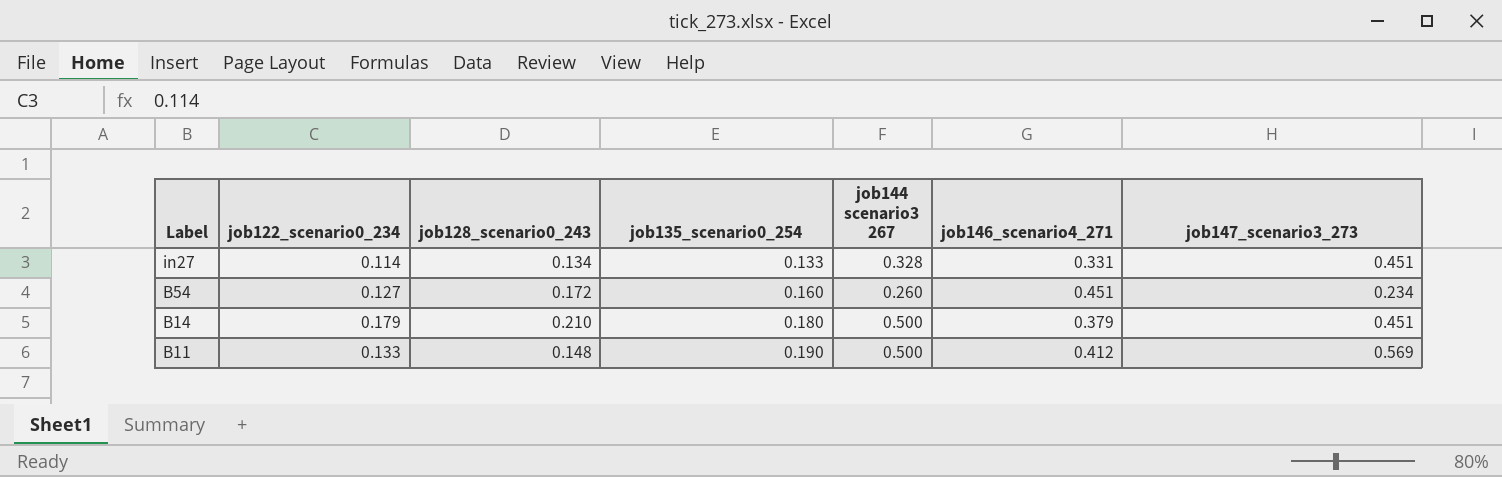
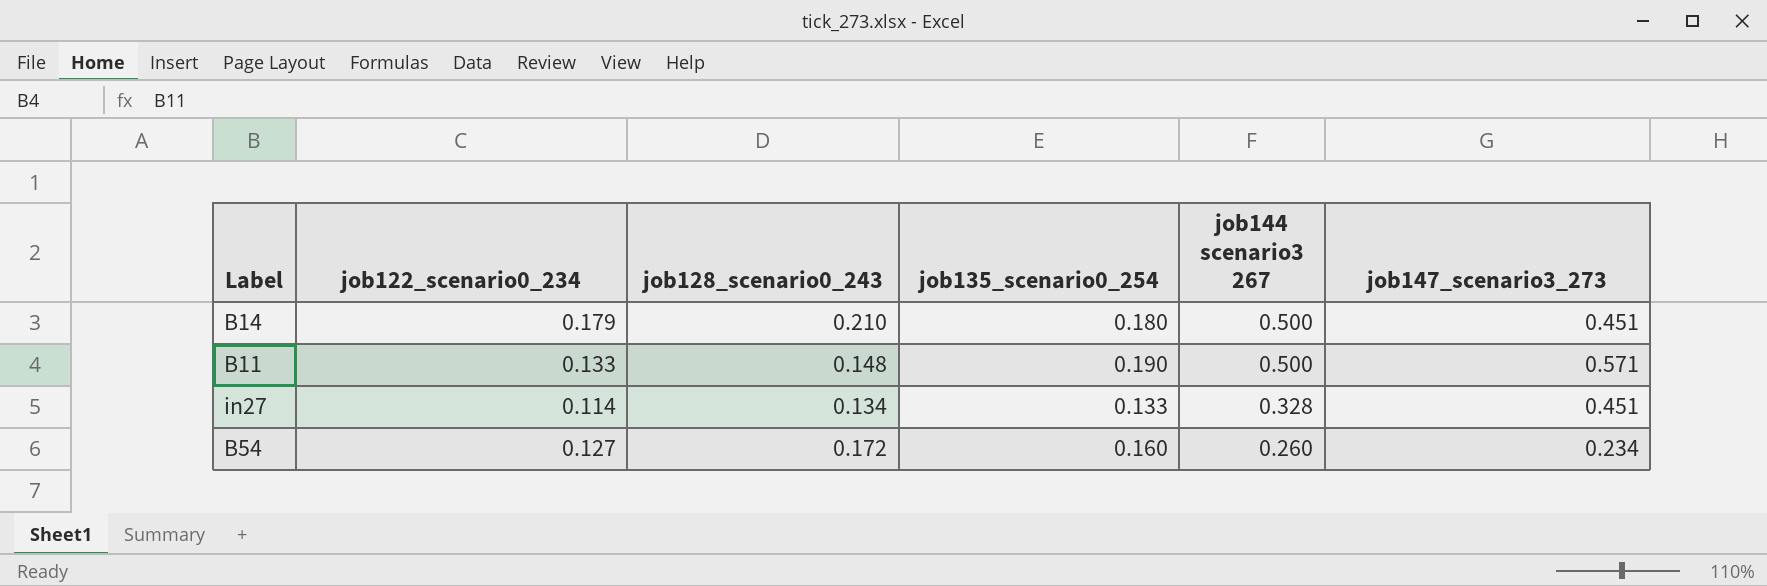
row order: Label descending -> job144 scenario3 267 descending
column job146_scenario4_271 | position: 6 -> none
B11 | job147_scenario3_273: 0.569 -> 0.571

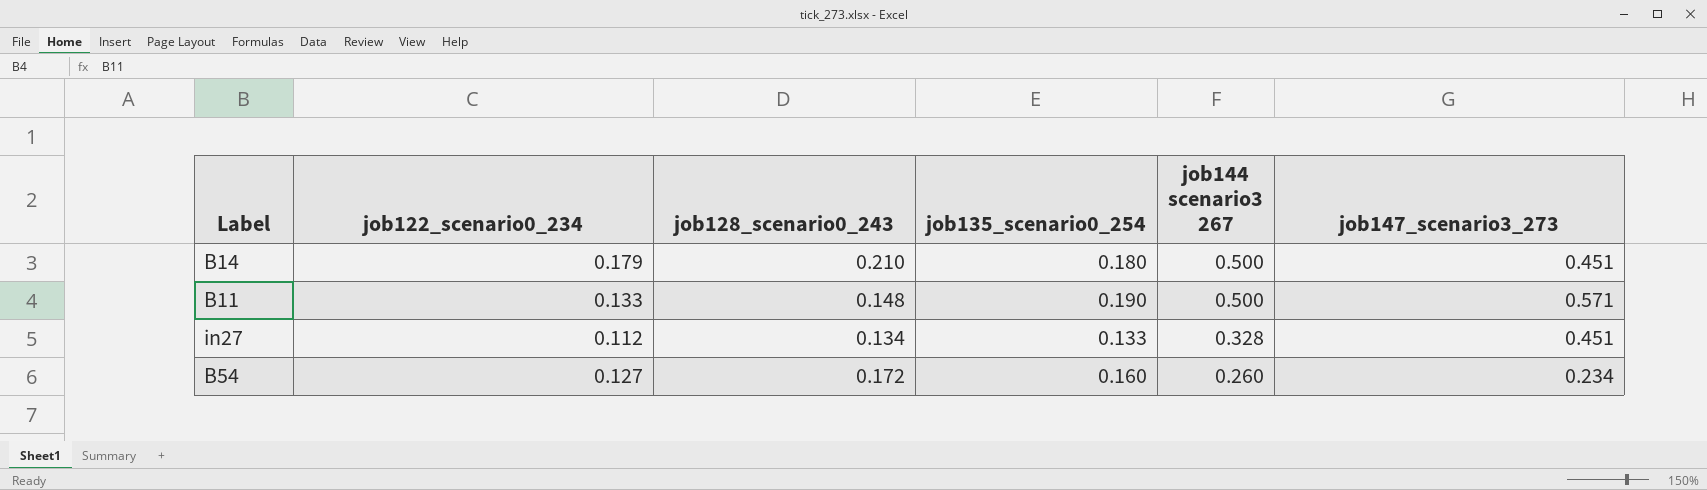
in27 | job122_scenario0_234: 0.114 -> 0.112

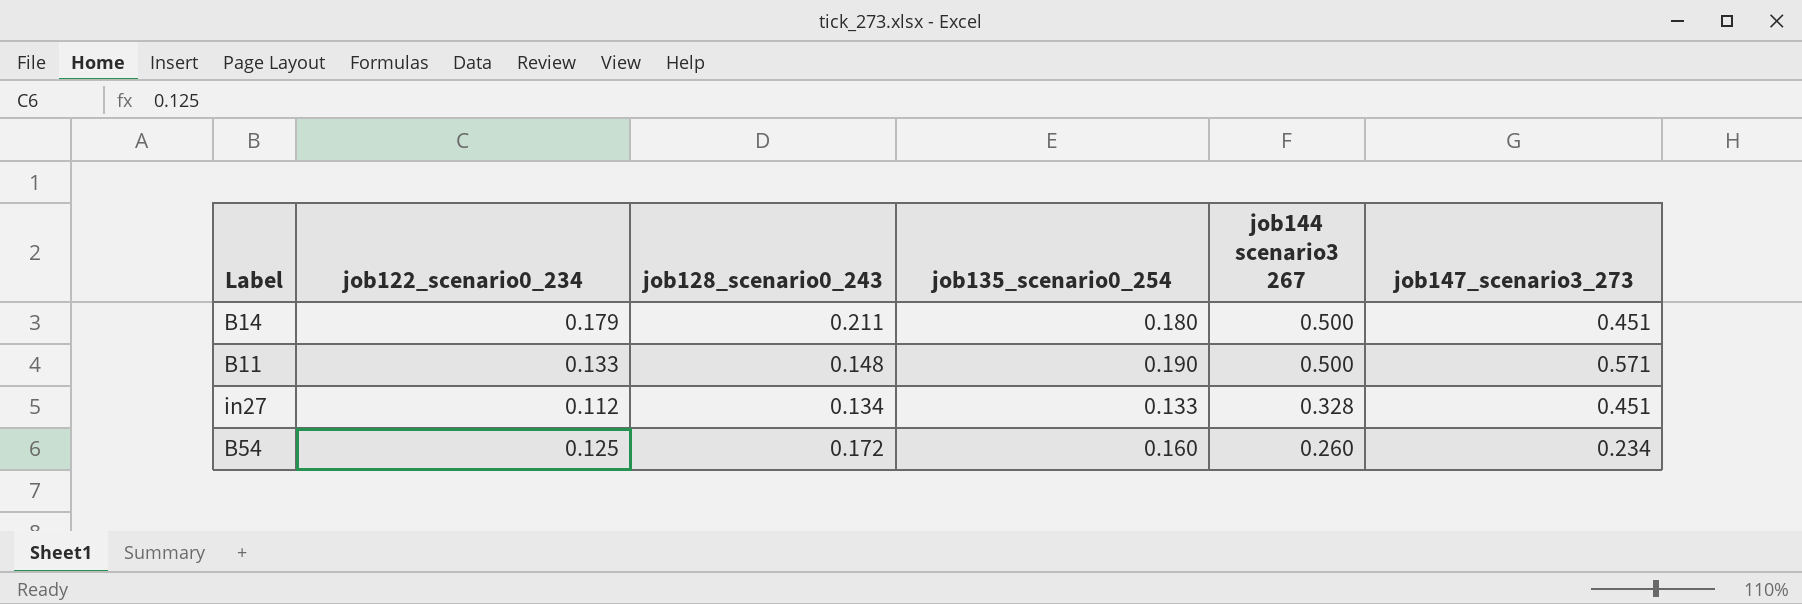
B14 | job128_scenario0_243: 0.210 -> 0.211
B54 | job122_scenario0_234: 0.127 -> 0.125

